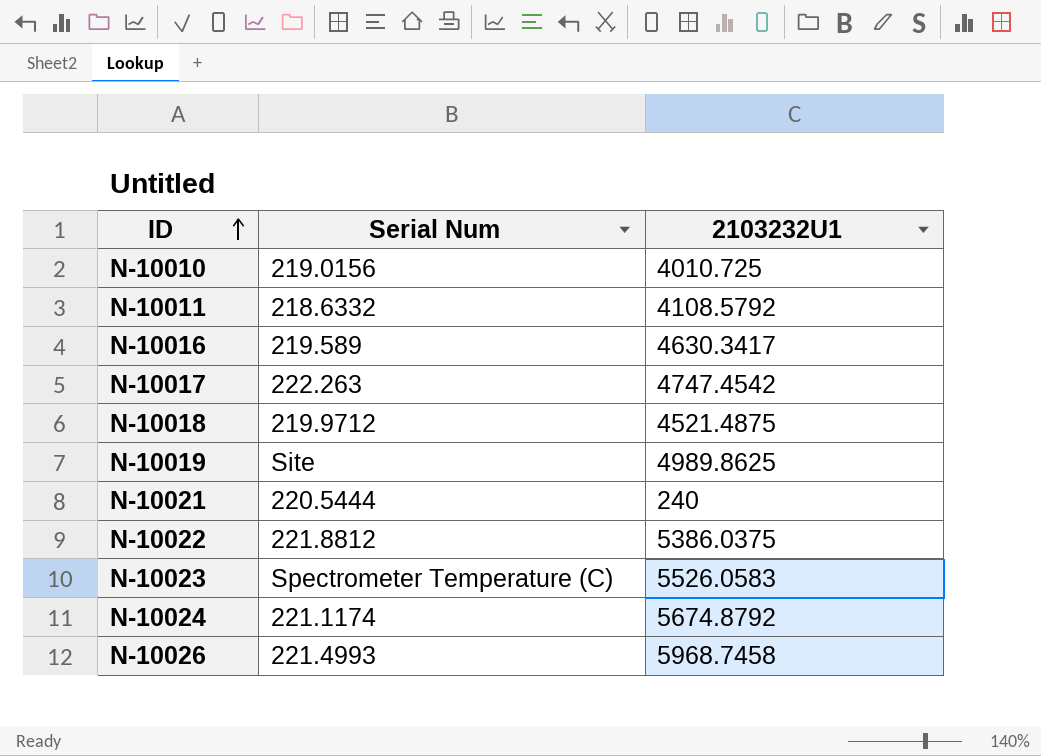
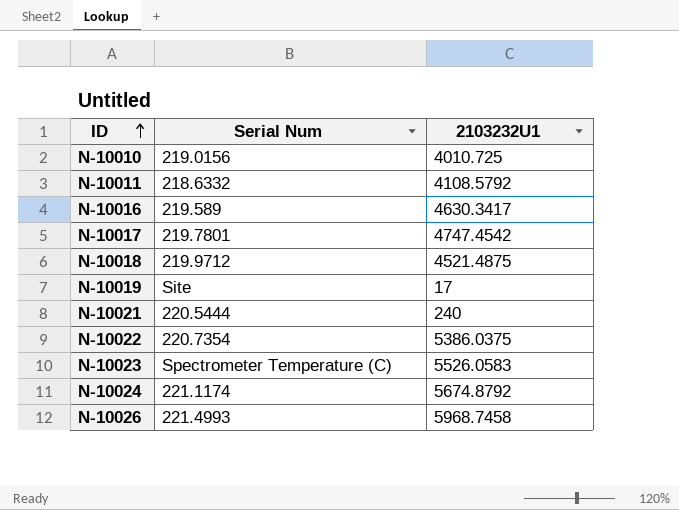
N-10017 | Serial Num: 222.263 -> 219.7801
N-10019 | 2103232U1: 4989.8625 -> 17
N-10022 | Serial Num: 221.8812 -> 220.7354

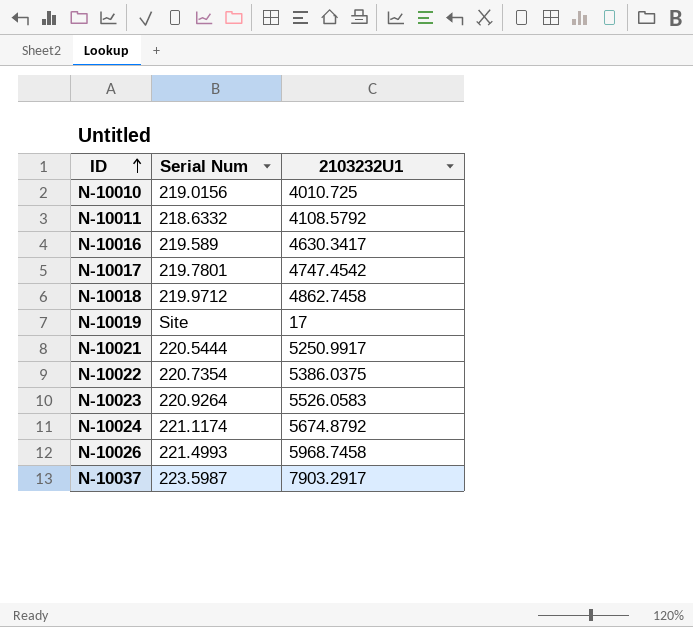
N-10018 | 2103232U1: 4521.4875 -> 4862.7458
N-10021 | 2103232U1: 240 -> 5250.9917
N-10023 | Serial Num: Spectrometer Temperature (C) -> 220.9264
row N-10037: none -> 223.5987 | 7903.2917

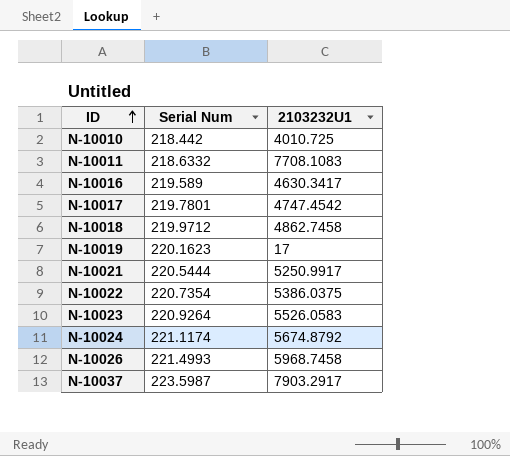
N-10010 | Serial Num: 219.0156 -> 218.442
N-10011 | 2103232U1: 4108.5792 -> 7708.1083
N-10019 | Serial Num: Site -> 220.1623

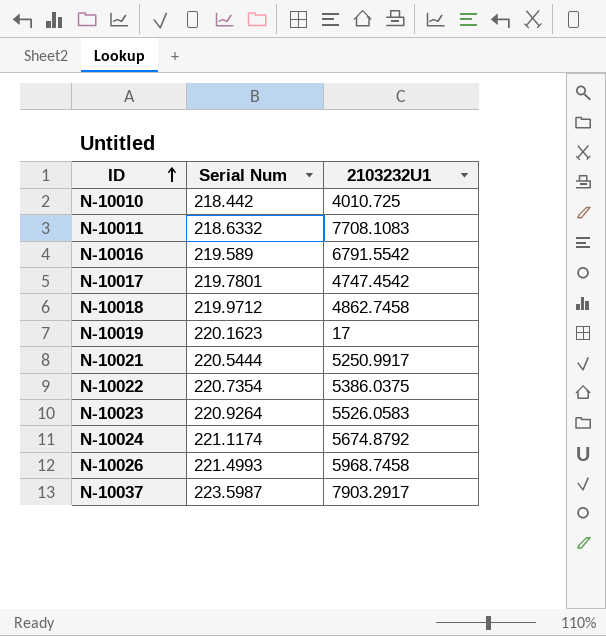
N-10016 | 2103232U1: 4630.3417 -> 6791.5542

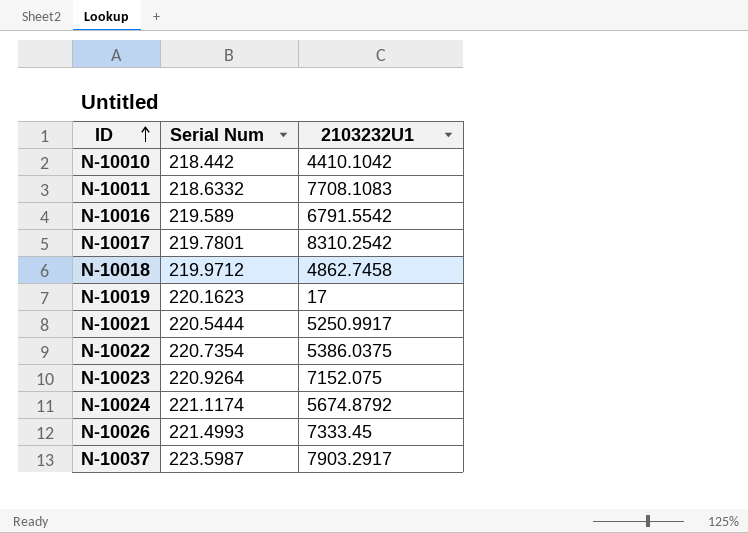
N-10010 | 2103232U1: 4010.725 -> 4410.1042
N-10017 | 2103232U1: 4747.4542 -> 8310.2542
N-10023 | 2103232U1: 5526.0583 -> 7152.075
N-10026 | 2103232U1: 5968.7458 -> 7333.45

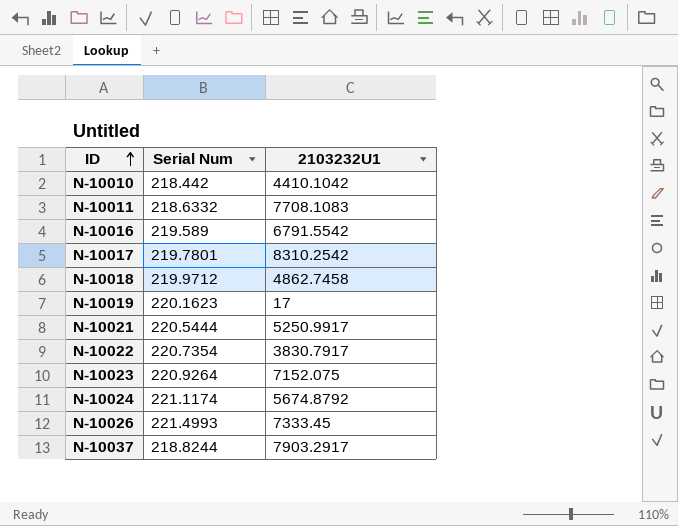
N-10022 | 2103232U1: 5386.0375 -> 3830.7917
N-10037 | Serial Num: 223.5987 -> 218.8244

